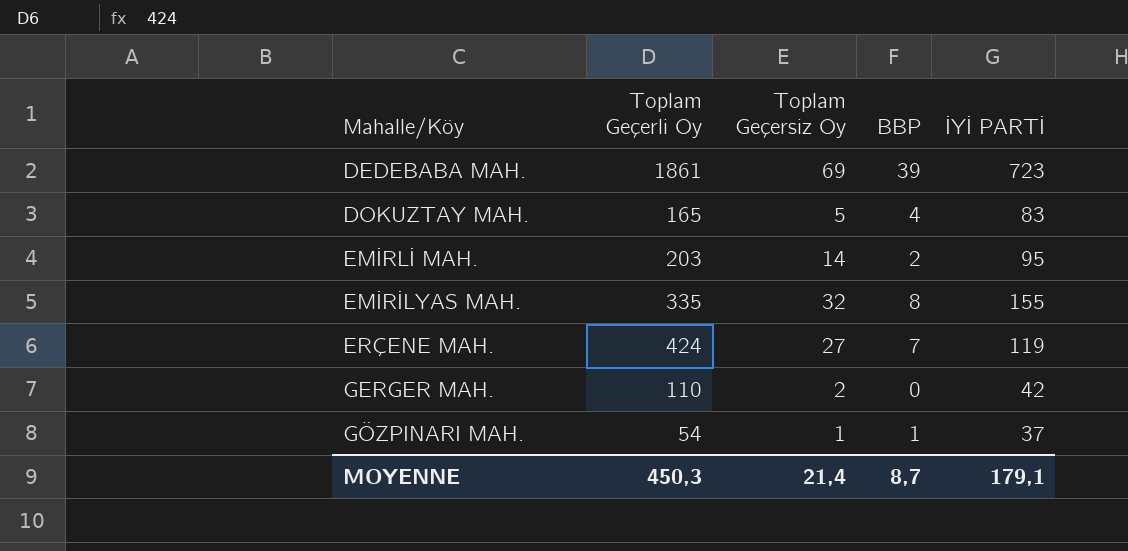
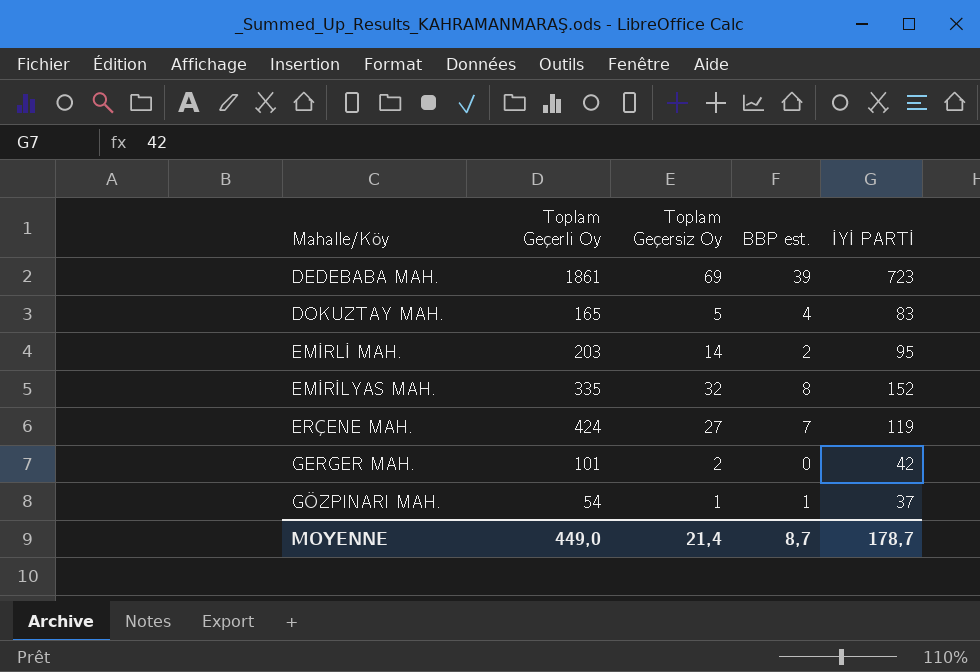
column name: BBP -> BBP est.
EMİRİLYAS MAH. | İYİ PARTİ: 155 -> 152
GERGER MAH. | Toplam Geçerli Oy: 110 -> 101
MOYENNE | Toplam Geçerli Oy: 450,3 -> 449,0
MOYENNE | İYİ PARTİ: 179,1 -> 178,7

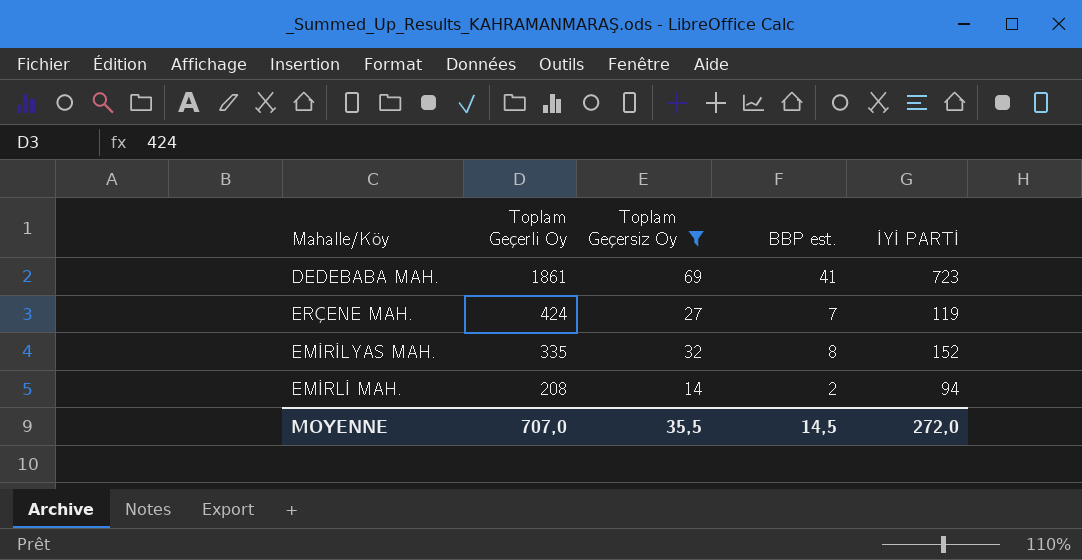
filter: none -> Toplam Geçersiz Oy >= 14
row order: none -> Toplam Geçerli Oy descending
DEDEBABA MAH. | BBP est.: 39 -> 41
EMİRLİ MAH. | Toplam Geçerli Oy: 203 -> 208
EMİRLİ MAH. | İYİ PARTİ: 95 -> 94
MOYENNE | Toplam Geçerli Oy: 449,0 -> 707,0
MOYENNE | Toplam Geçersiz Oy: 21,4 -> 35,5
MOYENNE | BBP est.: 8,7 -> 14,5
MOYENNE | İYİ PARTİ: 178,7 -> 272,0

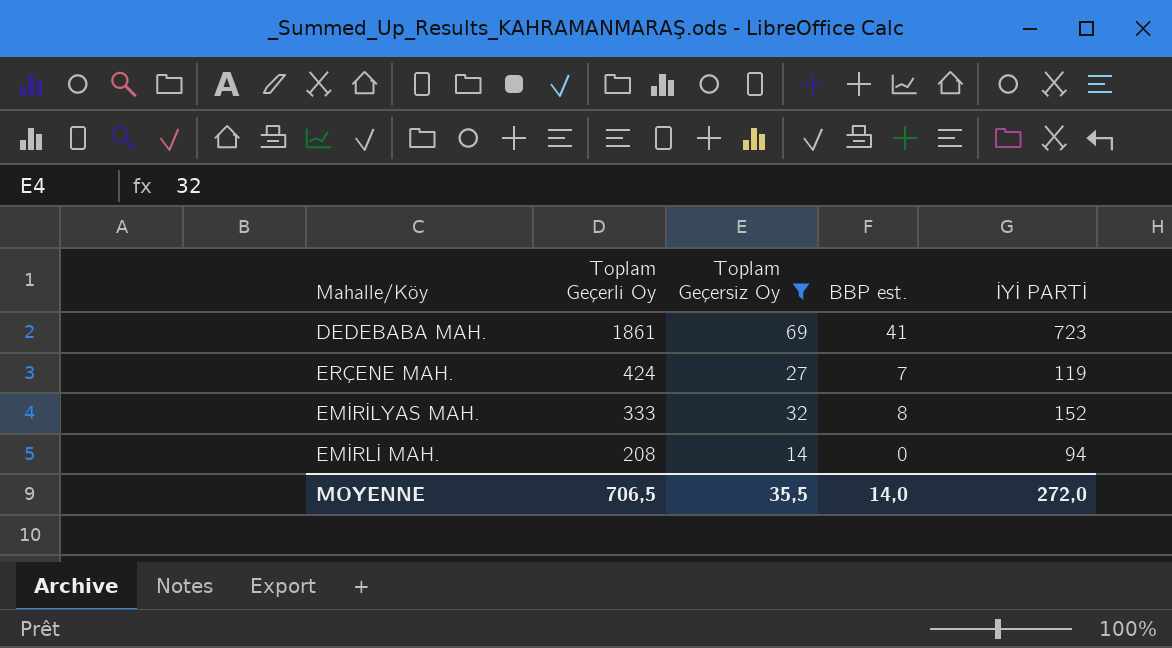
EMİRİLYAS MAH. | Toplam Geçerli Oy: 335 -> 333
EMİRLİ MAH. | BBP est.: 2 -> 0
MOYENNE | Toplam Geçerli Oy: 707,0 -> 706,5
MOYENNE | BBP est.: 14,5 -> 14,0

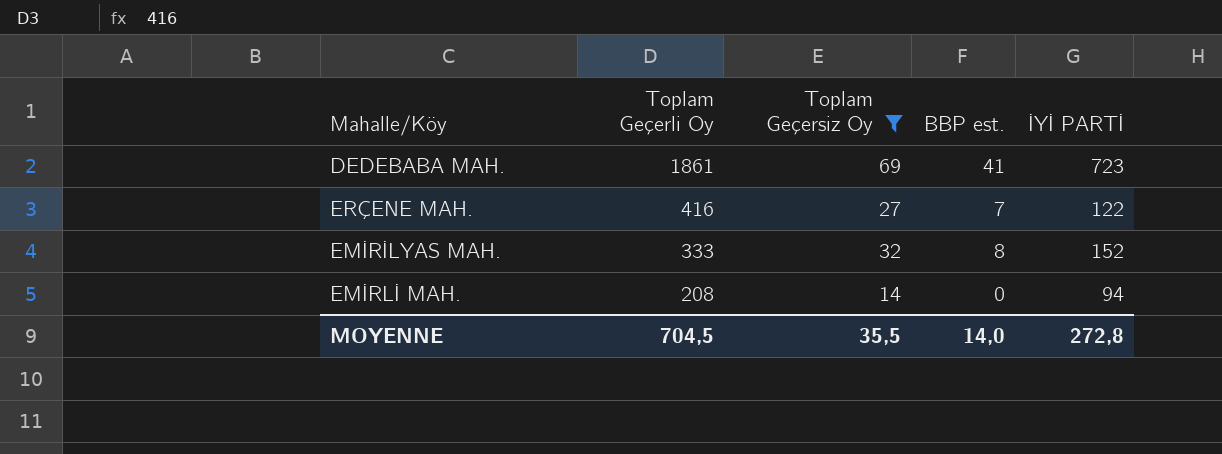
ERÇENE MAH. | Toplam Geçerli Oy: 424 -> 416
ERÇENE MAH. | İYİ PARTİ: 119 -> 122
MOYENNE | Toplam Geçerli Oy: 706,5 -> 704,5
MOYENNE | İYİ PARTİ: 272,0 -> 272,8

